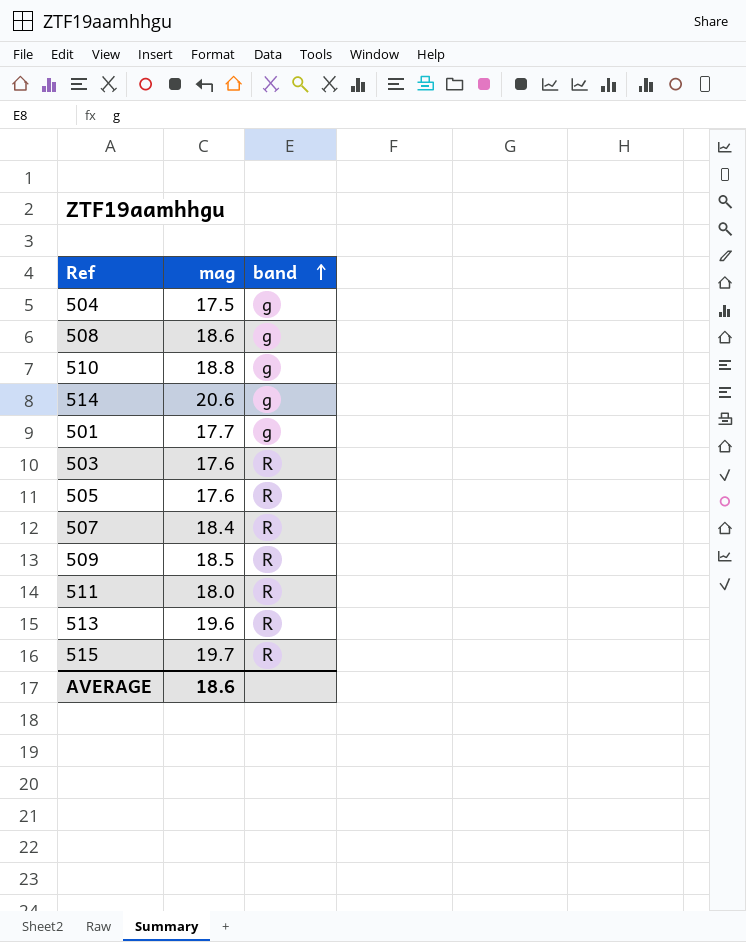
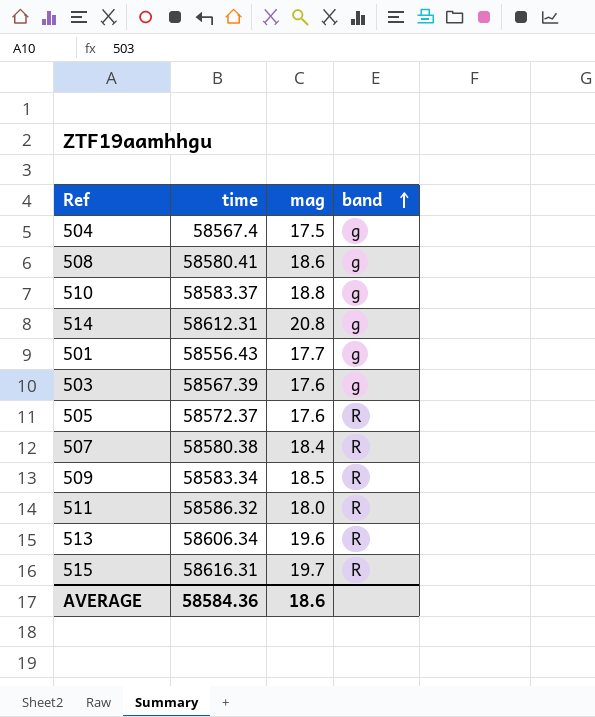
column time | position: none -> 2
514 | mag: 20.6 -> 20.8
503 | band: R -> g

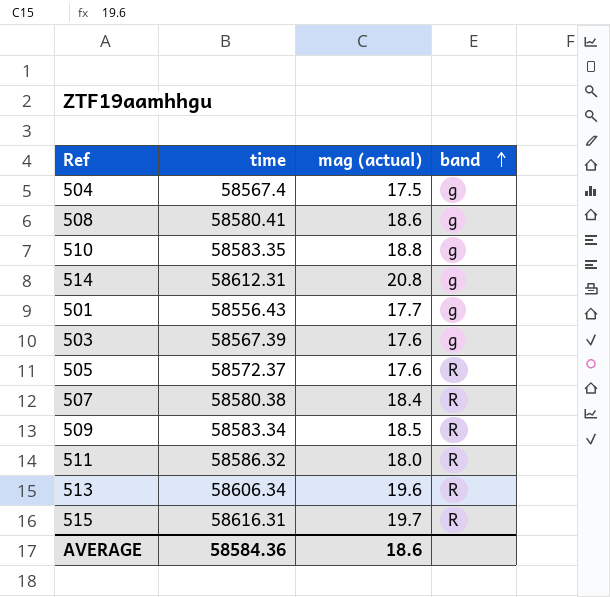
column name: mag -> mag (actual)
510 | time: 58583.37 -> 58583.35

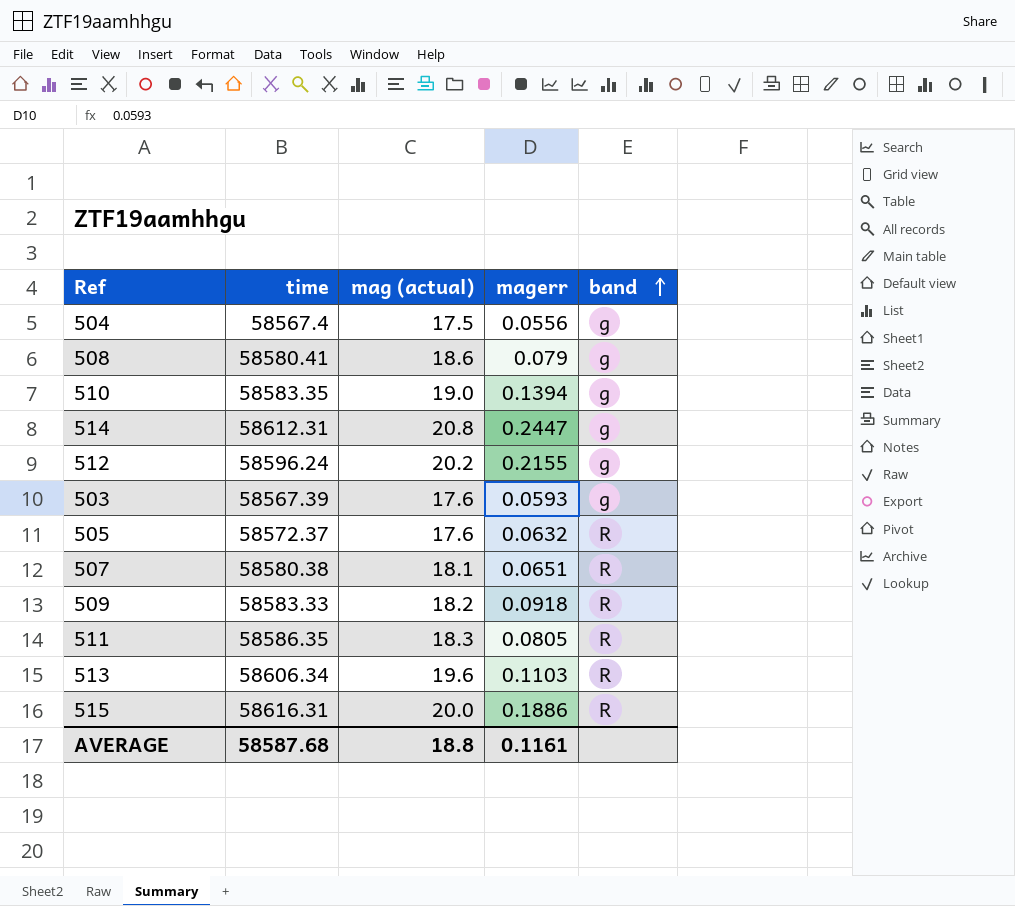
column magerr | position: none -> 4
row 501: 58556.43 | 17.7 | g -> none
510 | mag (actual): 18.8 -> 19.0
row 512: none -> 58596.24 | 20.2 | 0.2155 | g
507 | mag (actual): 18.4 -> 18.1
509 | time: 58583.34 -> 58583.33
509 | mag (actual): 18.5 -> 18.2
511 | time: 58586.32 -> 58586.35
511 | mag (actual): 18.0 -> 18.3
515 | mag (actual): 19.7 -> 20.0
AVERAGE | time: 58584.36 -> 58587.68
AVERAGE | mag (actual): 18.6 -> 18.8

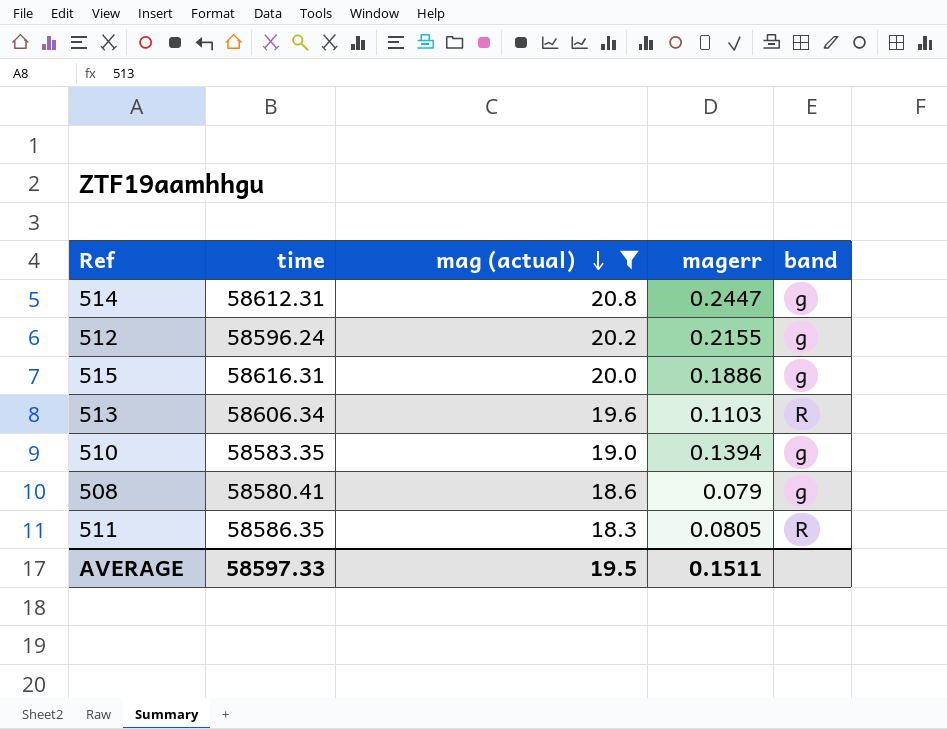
filter: none -> mag (actual) >= 18.3
row order: band ascending -> mag (actual) descending
515 | band: R -> g
AVERAGE | time: 58587.68 -> 58597.33
AVERAGE | mag (actual): 18.8 -> 19.5
AVERAGE | magerr: 0.1161 -> 0.1511

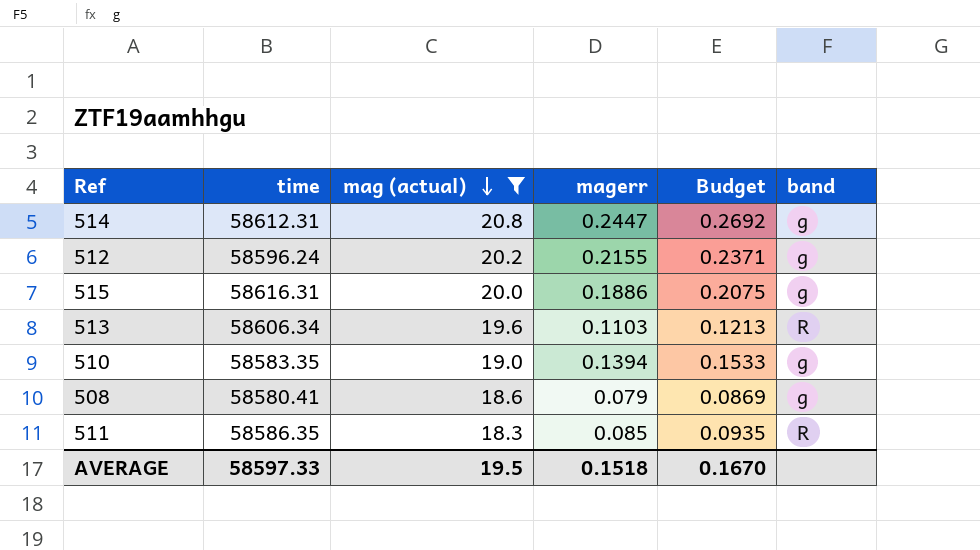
column Budget | formula: none -> [magerr] * 1.1
511 | magerr: 0.0805 -> 0.085
AVERAGE | magerr: 0.1511 -> 0.1518

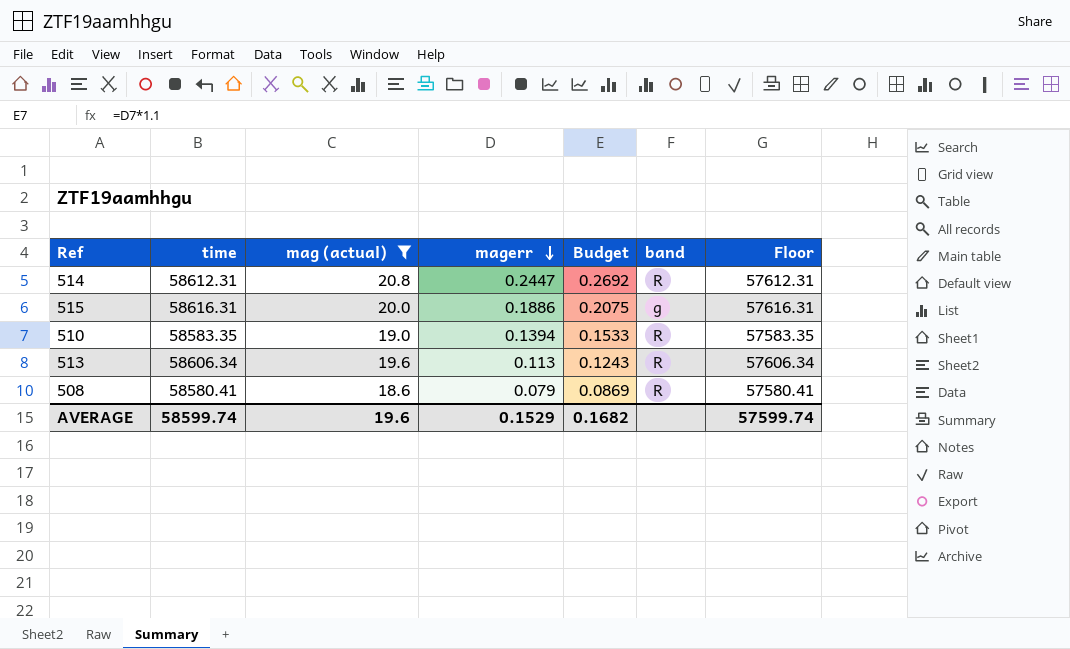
row order: mag (actual) descending -> magerr descending
column Floor | formula: none -> [time] - 1000
row 512: 58596.24 | 20.2 | 0.2155 | 0.2371 | g -> none
row 511: 58586.35 | 18.3 | 0.085 | 0.0935 | R -> none
514 | band: g -> R
510 | band: g -> R
513 | magerr: 0.1103 -> 0.113
513 | Budget: 0.1213 -> 0.1243
508 | band: g -> R
AVERAGE | time: 58597.33 -> 58599.74
AVERAGE | mag (actual): 19.5 -> 19.6
AVERAGE | magerr: 0.1518 -> 0.1529
AVERAGE | Budget: 0.1670 -> 0.1682

